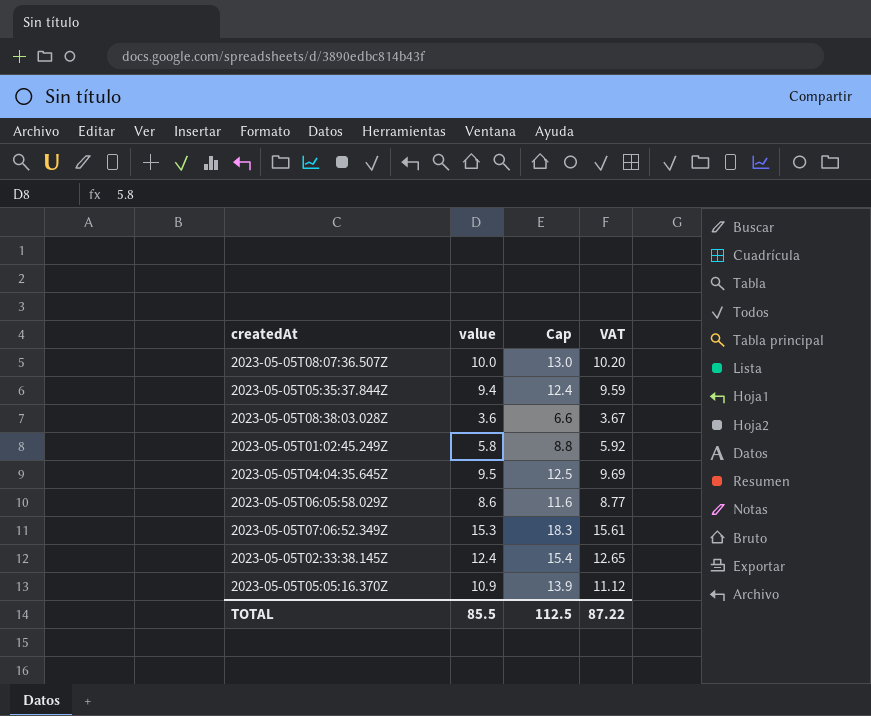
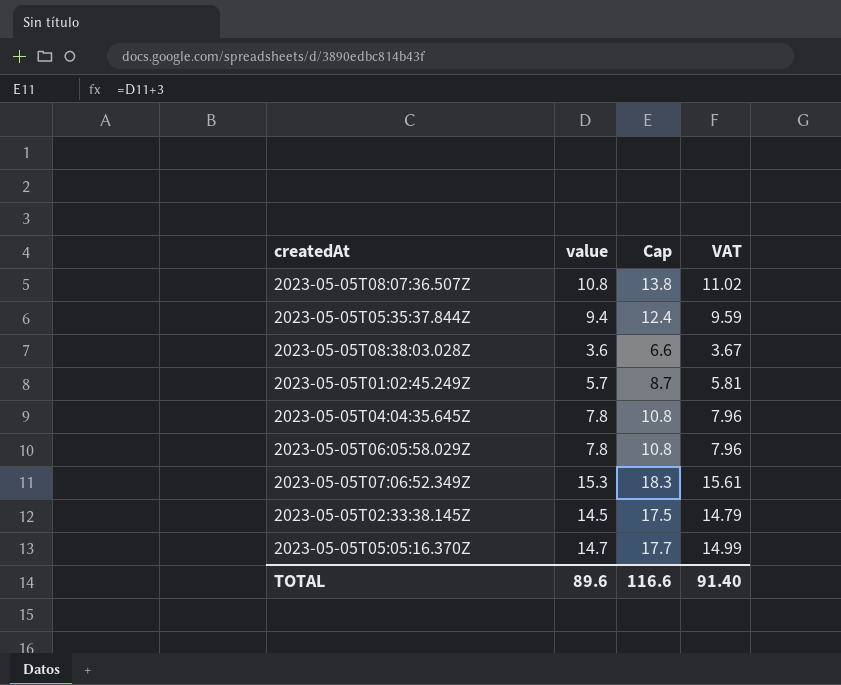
2023-05-05T08:07:36.507Z | value: 10.0 -> 10.8
2023-05-05T08:07:36.507Z | Cap: 13.0 -> 13.8
2023-05-05T08:07:36.507Z | VAT: 10.20 -> 11.02
2023-05-05T01:02:45.249Z | value: 5.8 -> 5.7
2023-05-05T01:02:45.249Z | Cap: 8.8 -> 8.7
2023-05-05T01:02:45.249Z | VAT: 5.92 -> 5.81
2023-05-05T04:04:35.645Z | value: 9.5 -> 7.8
2023-05-05T04:04:35.645Z | Cap: 12.5 -> 10.8
2023-05-05T04:04:35.645Z | VAT: 9.69 -> 7.96
2023-05-05T06:05:58.029Z | value: 8.6 -> 7.8
2023-05-05T06:05:58.029Z | Cap: 11.6 -> 10.8
2023-05-05T06:05:58.029Z | VAT: 8.77 -> 7.96
2023-05-05T02:33:38.145Z | value: 12.4 -> 14.5
2023-05-05T02:33:38.145Z | Cap: 15.4 -> 17.5
2023-05-05T02:33:38.145Z | VAT: 12.65 -> 14.79
2023-05-05T05:05:16.370Z | value: 10.9 -> 14.7
2023-05-05T05:05:16.370Z | Cap: 13.9 -> 17.7
2023-05-05T05:05:16.370Z | VAT: 11.12 -> 14.99
TOTAL | value: 85.5 -> 89.6
TOTAL | Cap: 112.5 -> 116.6
TOTAL | VAT: 87.22 -> 91.40

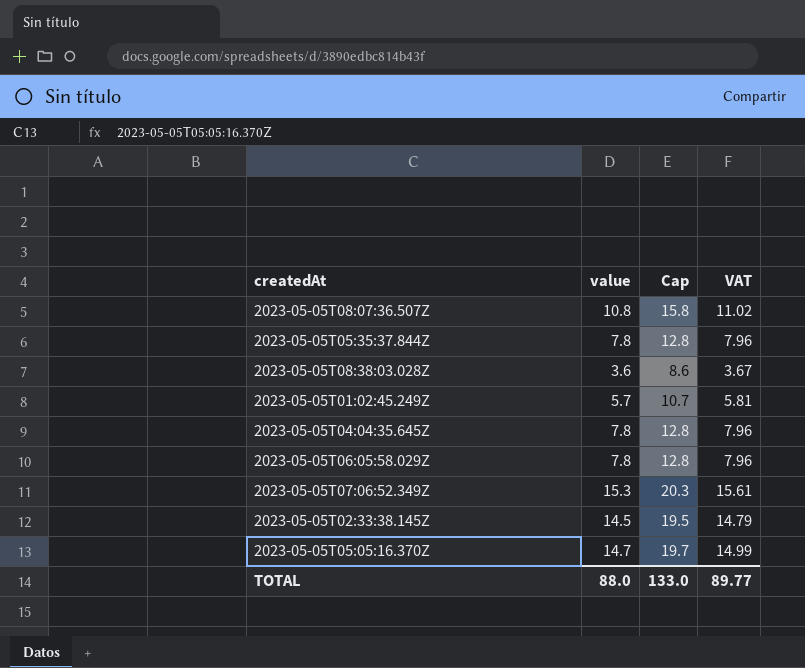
column Cap | formula: [value] + 3 -> [value] + 5
2023-05-05T05:35:37.844Z | value: 9.4 -> 7.8
2023-05-05T05:35:37.844Z | VAT: 9.59 -> 7.96
TOTAL | value: 89.6 -> 88.0
TOTAL | Cap: 116.6 -> 133.0
TOTAL | VAT: 91.40 -> 89.77

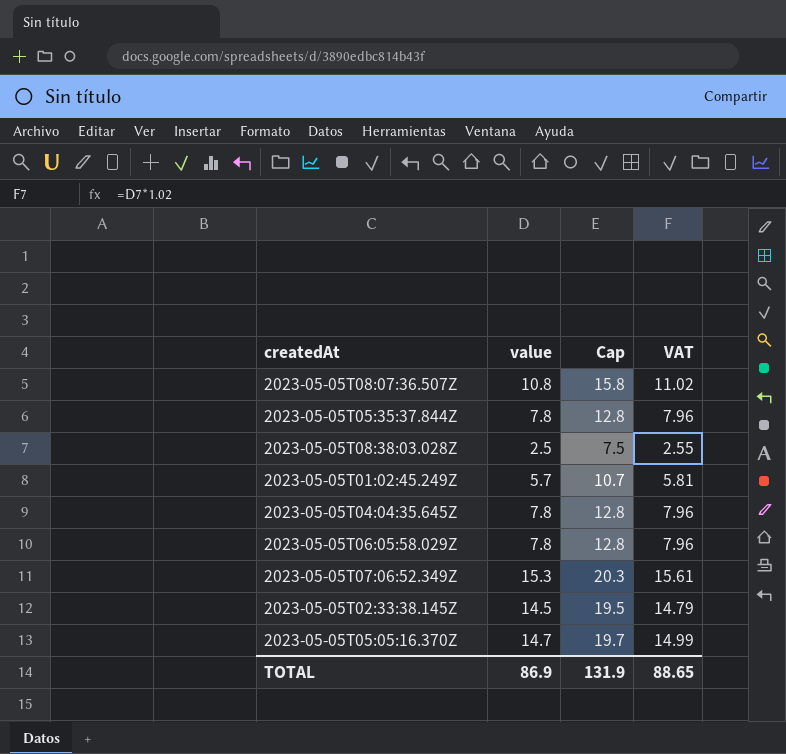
2023-05-05T08:38:03.028Z | value: 3.6 -> 2.5
2023-05-05T08:38:03.028Z | Cap: 8.6 -> 7.5
2023-05-05T08:38:03.028Z | VAT: 3.67 -> 2.55
TOTAL | value: 88.0 -> 86.9
TOTAL | Cap: 133.0 -> 131.9
TOTAL | VAT: 89.77 -> 88.65

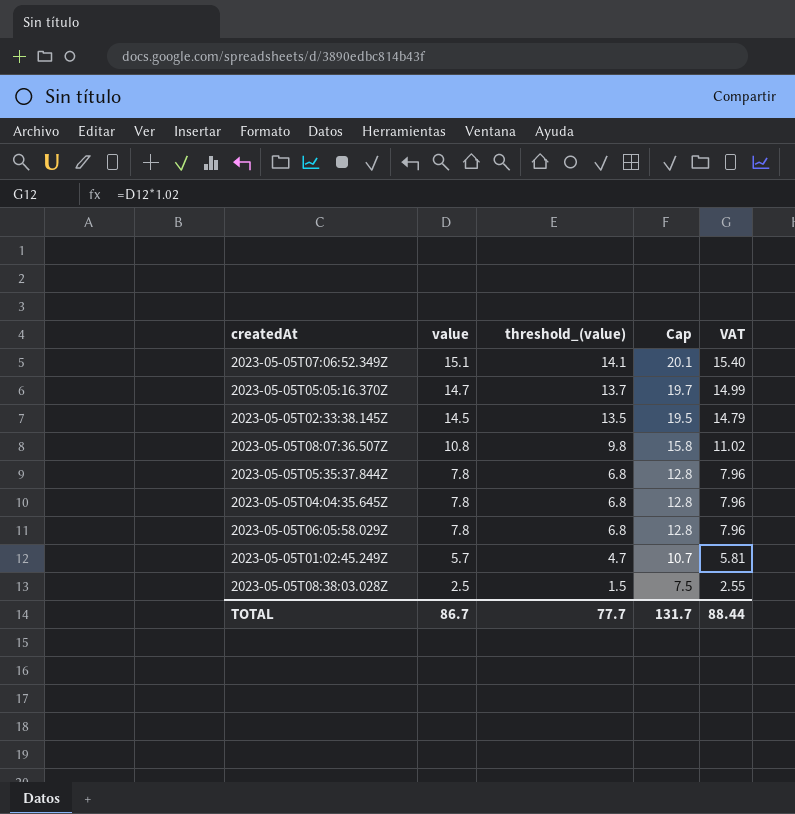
row order: none -> value descending
column threshold_(value) | formula: none -> [value] - 1
2023-05-05T07:06:52.349Z | value: 15.3 -> 15.1
2023-05-05T07:06:52.349Z | Cap: 20.3 -> 20.1
2023-05-05T07:06:52.349Z | VAT: 15.61 -> 15.40
TOTAL | value: 86.9 -> 86.7
TOTAL | Cap: 131.9 -> 131.7
TOTAL | VAT: 88.65 -> 88.44

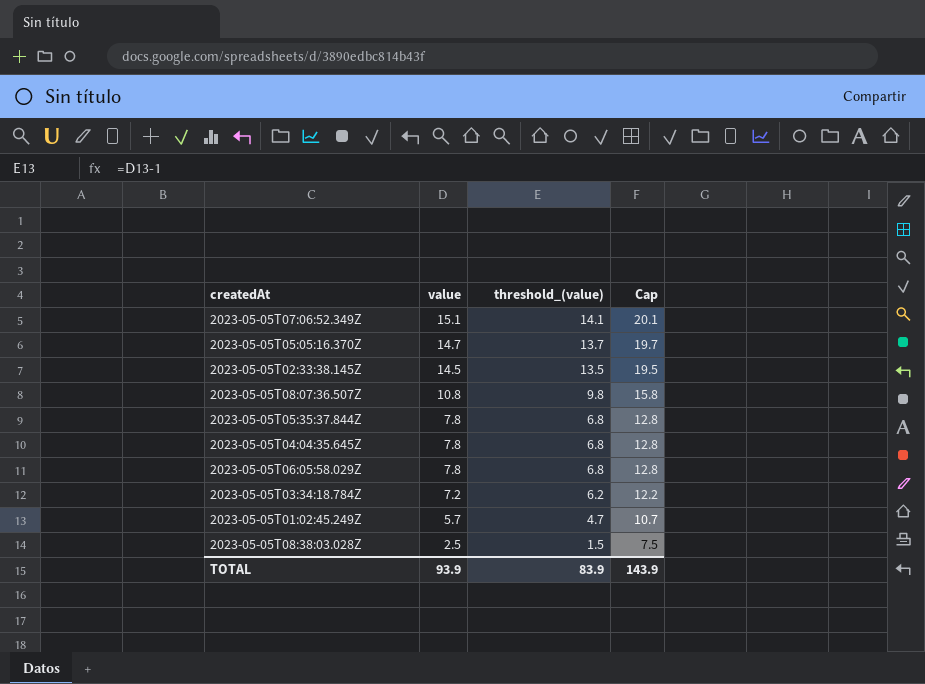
column VAT | formula: [value] * 1.02 -> none
row 2023-05-05T03:34:18.784Z: none -> 7.2 | 6.2 | 12.2
TOTAL | value: 86.7 -> 93.9
TOTAL | threshold_(value): 77.7 -> 83.9
TOTAL | Cap: 131.7 -> 143.9

